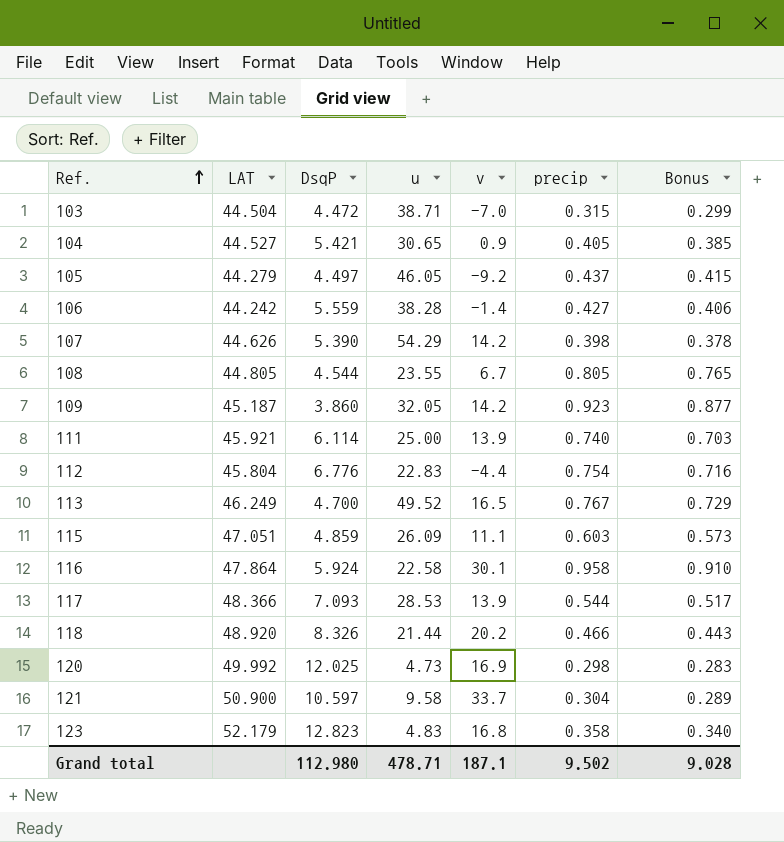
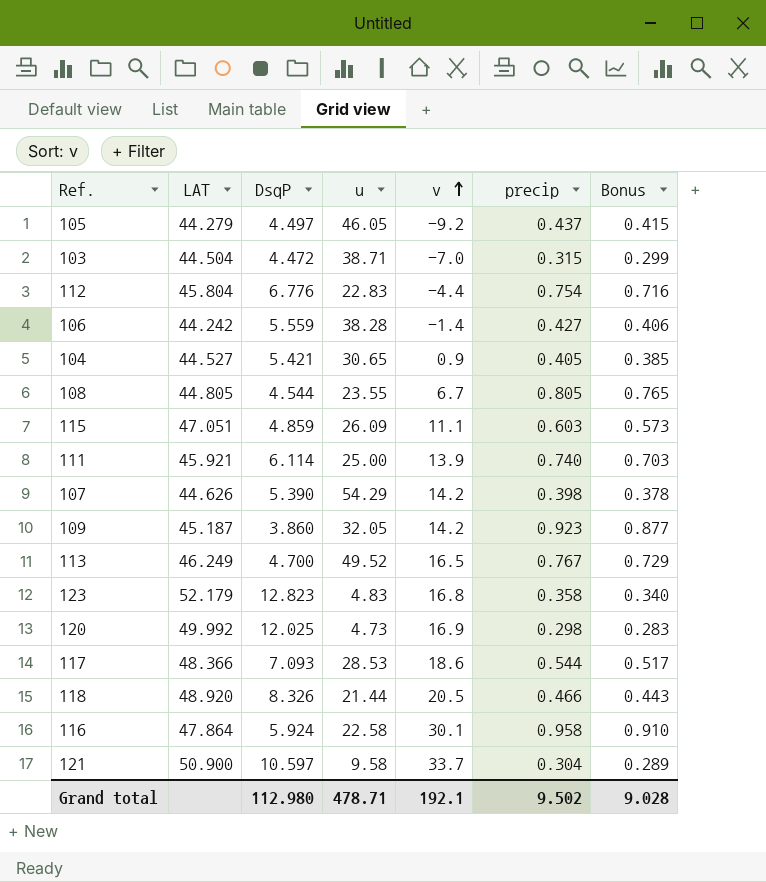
row order: Ref. ascending -> v ascending
117 | v: 13.9 -> 18.6
118 | v: 20.2 -> 20.5
Grand total | v: 187.1 -> 192.1

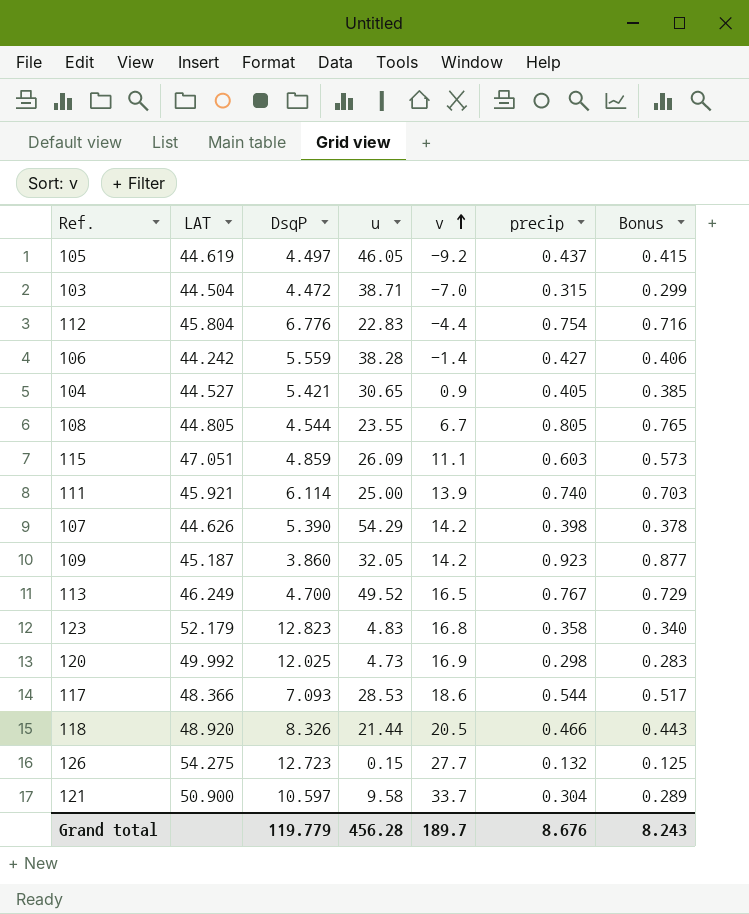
row 116: 47.864 | 5.924 | 22.58 | 30.1 | 0.958 | 0.910 -> none
105 | LAT: 44.279 -> 44.619
row 126: none -> 54.275 | 12.723 | 0.15 | 27.7 | 0.132 | 0.125
Grand total | DsqP: 112.980 -> 119.779
Grand total | u: 478.71 -> 456.28
Grand total | v: 192.1 -> 189.7
Grand total | precip: 9.502 -> 8.676
Grand total | Bonus: 9.028 -> 8.243

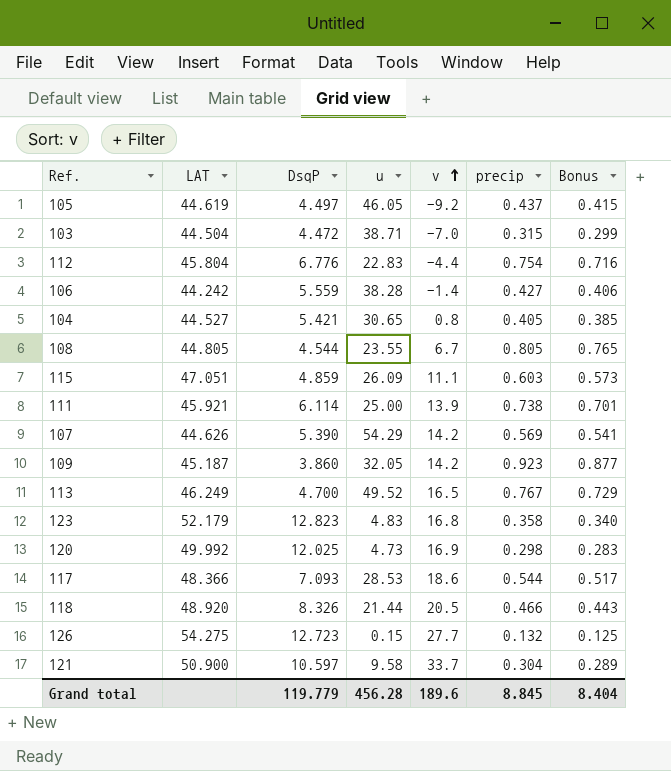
104 | v: 0.9 -> 0.8
111 | precip: 0.740 -> 0.738
111 | Bonus: 0.703 -> 0.701
107 | precip: 0.398 -> 0.569
107 | Bonus: 0.378 -> 0.541
Grand total | v: 189.7 -> 189.6
Grand total | precip: 8.676 -> 8.845
Grand total | Bonus: 8.243 -> 8.404

